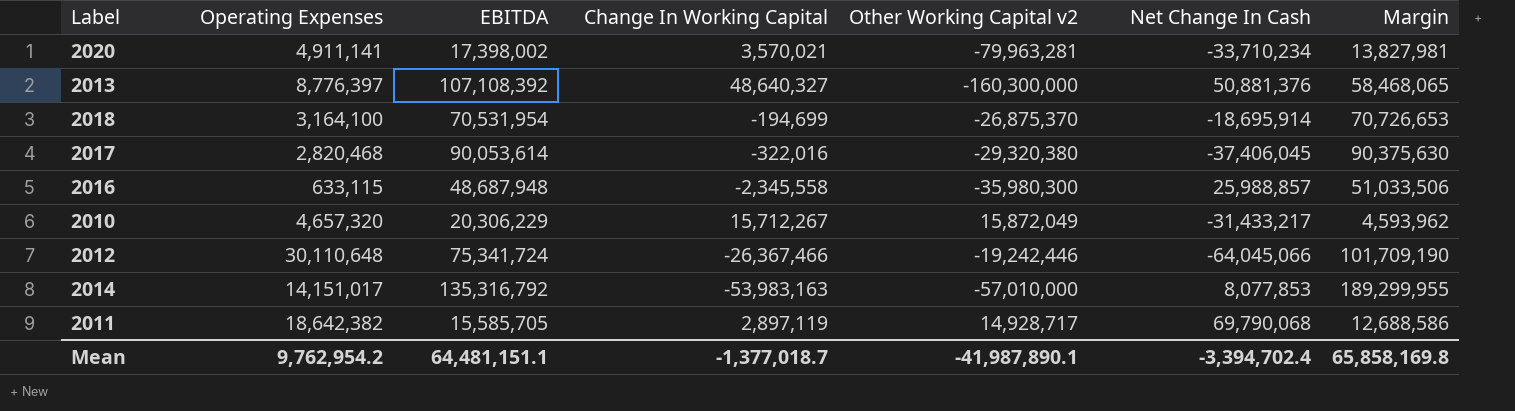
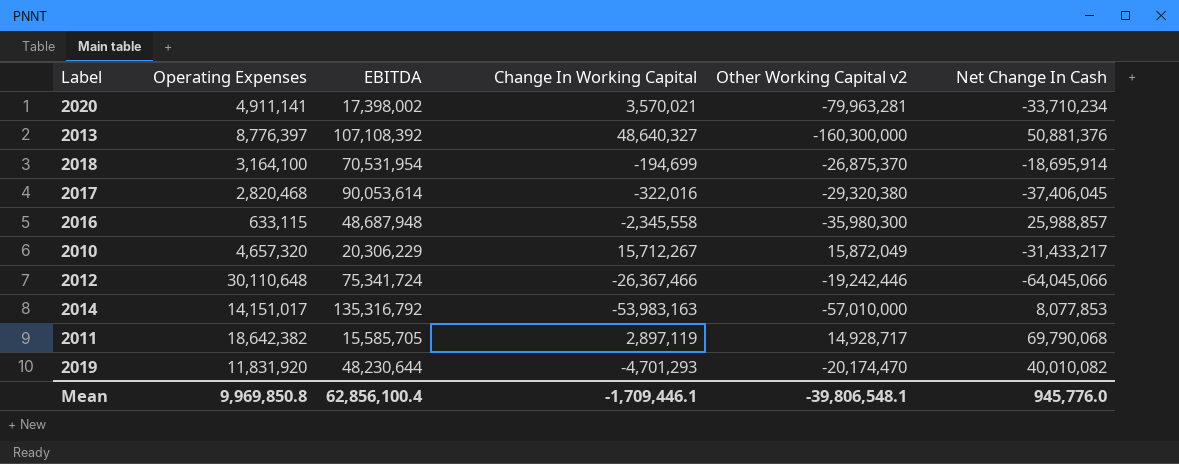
column Margin | formula: [EBITDA] - [Change In Working Capital] -> none
row 2019: none -> 11,831,920 | 48,230,644 | -4,701,293 | -20,174,470 | 40,010,082
Mean | Operating Expenses: 9,762,954.2 -> 9,969,850.8
Mean | EBITDA: 64,481,151.1 -> 62,856,100.4
Mean | Change In Working Capital: -1,377,018.7 -> -1,709,446.1
Mean | Other Working Capital v2: -41,987,890.1 -> -39,806,548.1
Mean | Net Change In Cash: -3,394,702.4 -> 945,776.0

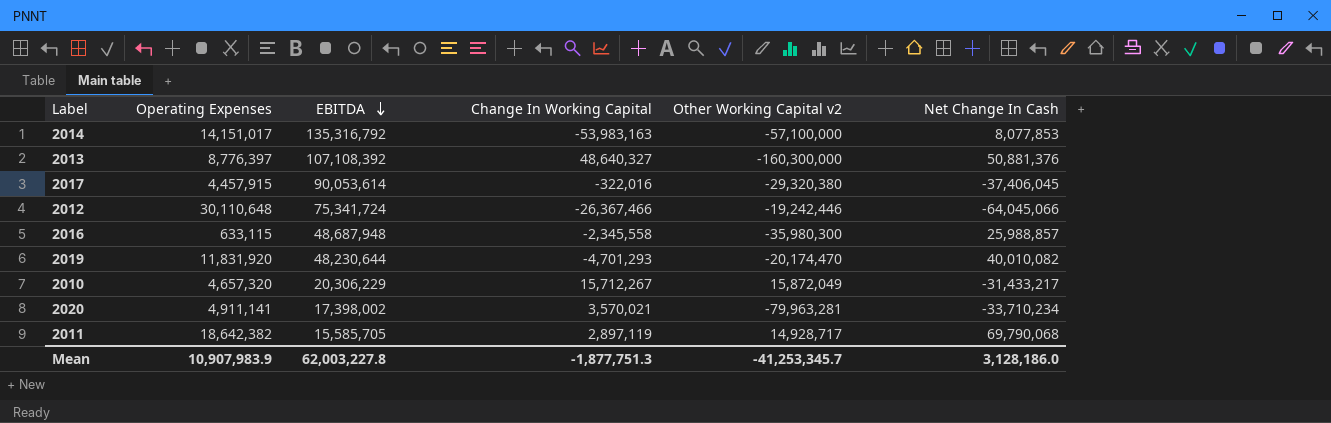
row order: none -> EBITDA descending
row 2018: 3,164,100 | 70,531,954 | -194,699 | -26,875,370 | -18,695,914 -> none
2014 | Other Working Capital v2: -57,010,000 -> -57,100,000
2017 | Operating Expenses: 2,820,468 -> 4,457,915
Mean | Operating Expenses: 9,969,850.8 -> 10,907,983.9
Mean | EBITDA: 62,856,100.4 -> 62,003,227.8
Mean | Change In Working Capital: -1,709,446.1 -> -1,877,751.3
Mean | Other Working Capital v2: -39,806,548.1 -> -41,253,345.7
Mean | Net Change In Cash: 945,776.0 -> 3,128,186.0

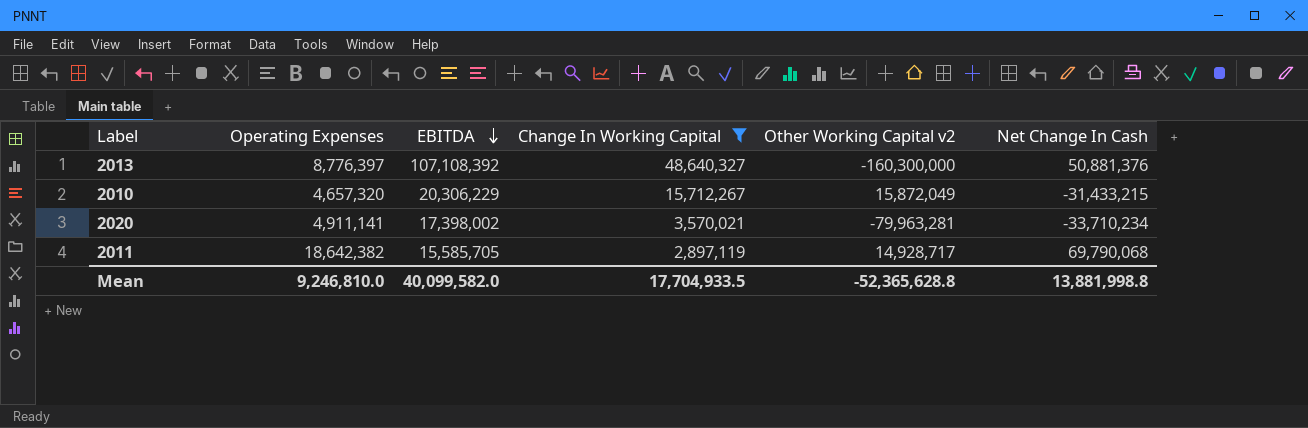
filter: none -> Change In Working Capital >= 2,897,119
2010 | Net Change In Cash: -31,433,217 -> -31,433,215
Mean | Operating Expenses: 10,907,983.9 -> 9,246,810.0
Mean | EBITDA: 62,003,227.8 -> 40,099,582.0
Mean | Change In Working Capital: -1,877,751.3 -> 17,704,933.5
Mean | Other Working Capital v2: -41,253,345.7 -> -52,365,628.8
Mean | Net Change In Cash: 3,128,186.0 -> 13,881,998.8

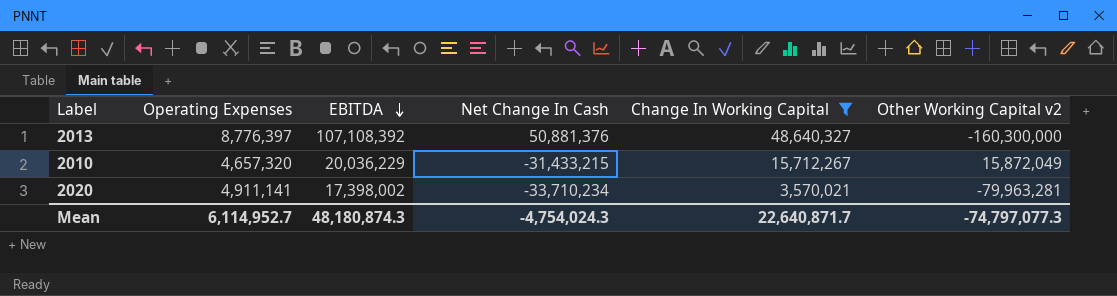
column Net Change In Cash | position: 6 -> 4
row 2011: 18,642,382 | 15,585,705 | 2,897,119 | 14,928,717 | 69,790,068 -> none
2010 | EBITDA: 20,306,229 -> 20,036,229
Mean | Operating Expenses: 9,246,810.0 -> 6,114,952.7
Mean | EBITDA: 40,099,582.0 -> 48,180,874.3
Mean | Net Change In Cash: 13,881,998.8 -> -4,754,024.3
Mean | Change In Working Capital: 17,704,933.5 -> 22,640,871.7
Mean | Other Working Capital v2: -52,365,628.8 -> -74,797,077.3

